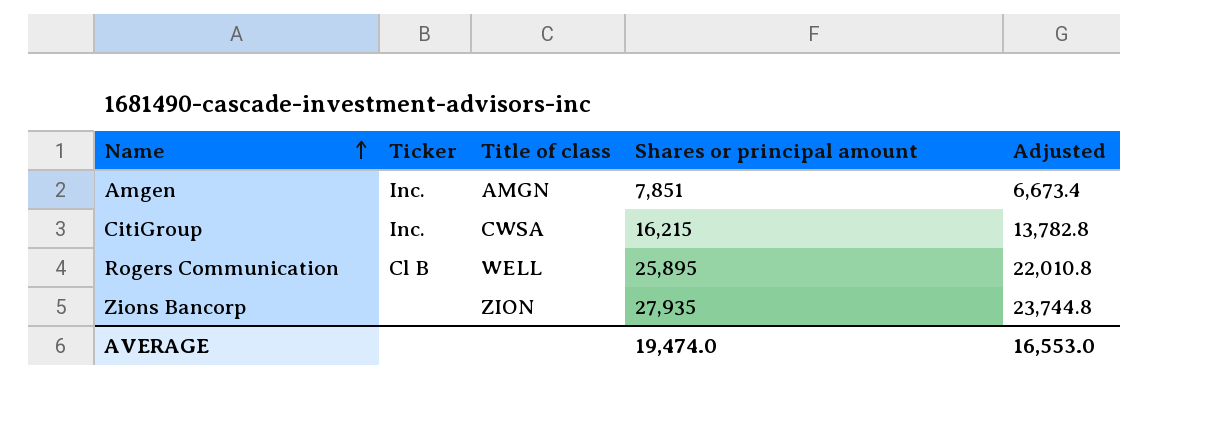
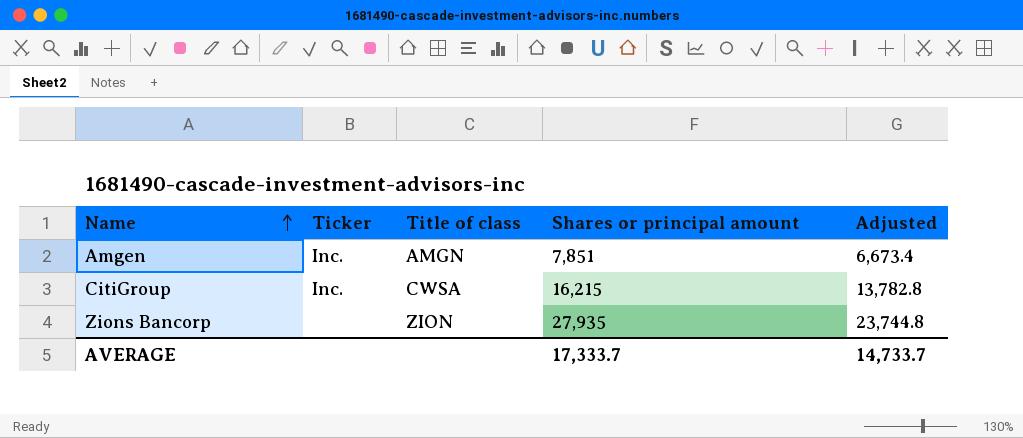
row Rogers Communication: Cl B | WELL | 25,895 | 22,010.8 -> none
AVERAGE | Shares or principal amount: 19,474.0 -> 17,333.7
AVERAGE | Adjusted: 16,553.0 -> 14,733.7

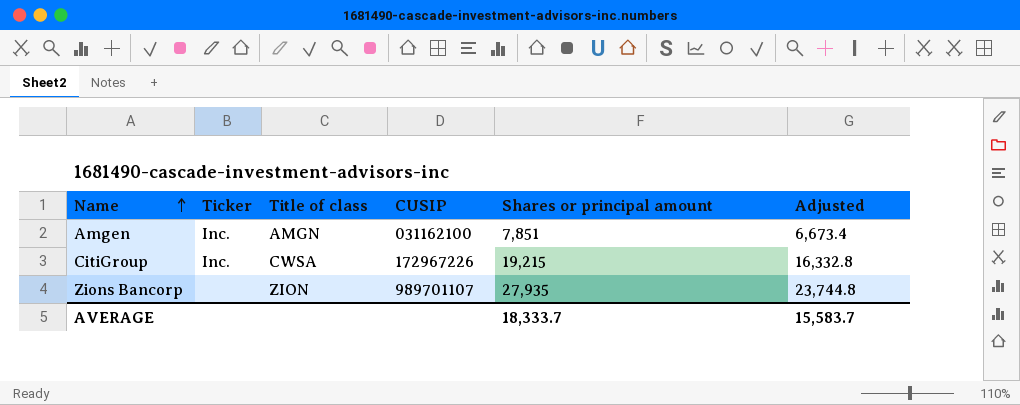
column CUSIP | position: none -> 4
CitiGroup | Shares or principal amount: 16,215 -> 19,215
CitiGroup | Adjusted: 13,782.8 -> 16,332.8
AVERAGE | Shares or principal amount: 17,333.7 -> 18,333.7
AVERAGE | Adjusted: 14,733.7 -> 15,583.7

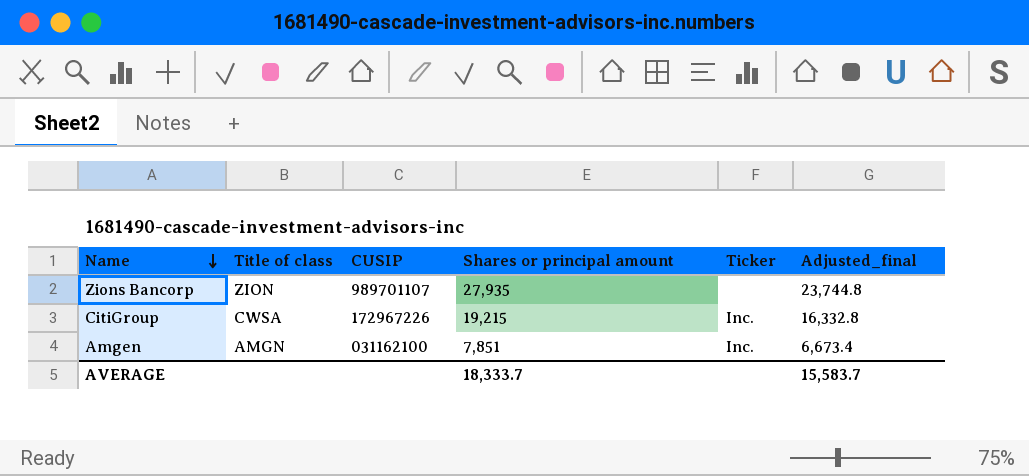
row order: Name ascending -> Name descending
column Ticker | position: 2 -> 5
column name: Adjusted -> Adjusted_final

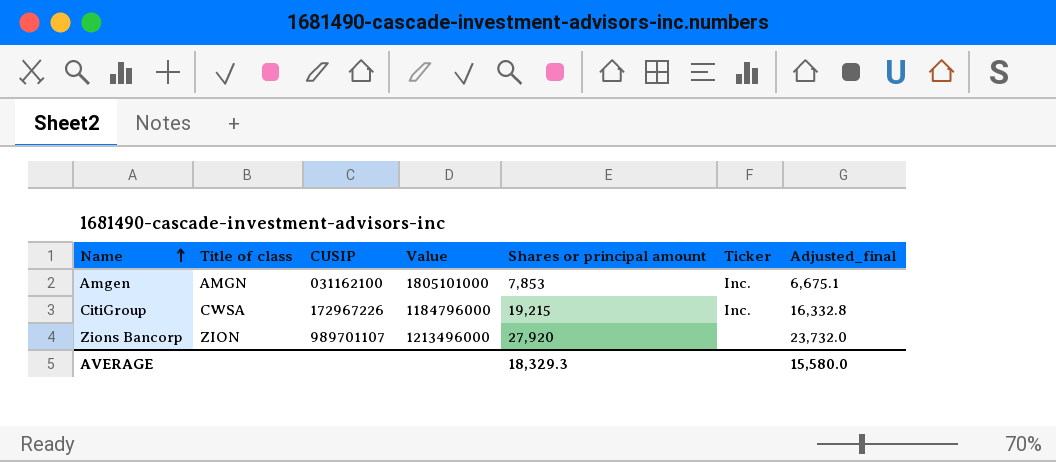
row order: Name descending -> Name ascending
column Value | position: none -> 4
Amgen | Shares or principal amount: 7,851 -> 7,853
Amgen | Adjusted_final: 6,673.4 -> 6,675.1
Zions Bancorp | Shares or principal amount: 27,935 -> 27,920
Zions Bancorp | Adjusted_final: 23,744.8 -> 23,732.0
AVERAGE | Shares or principal amount: 18,333.7 -> 18,329.3
AVERAGE | Adjusted_final: 15,583.7 -> 15,580.0

